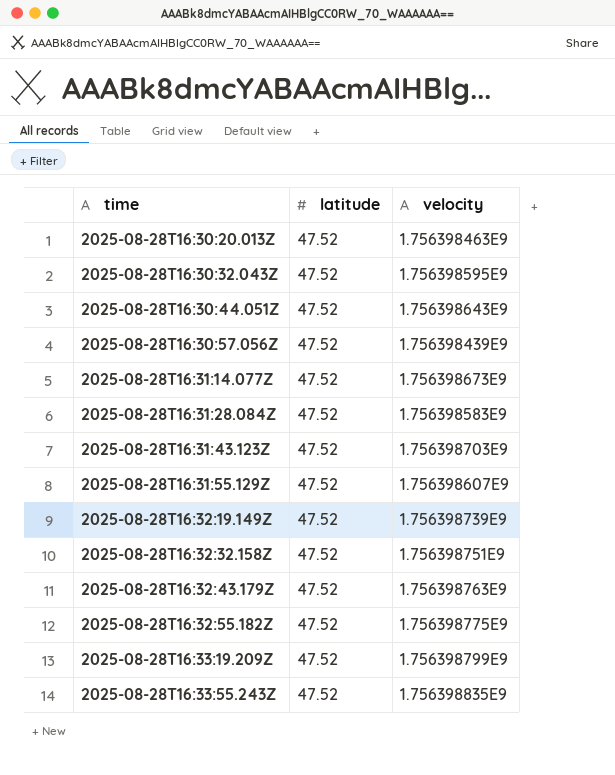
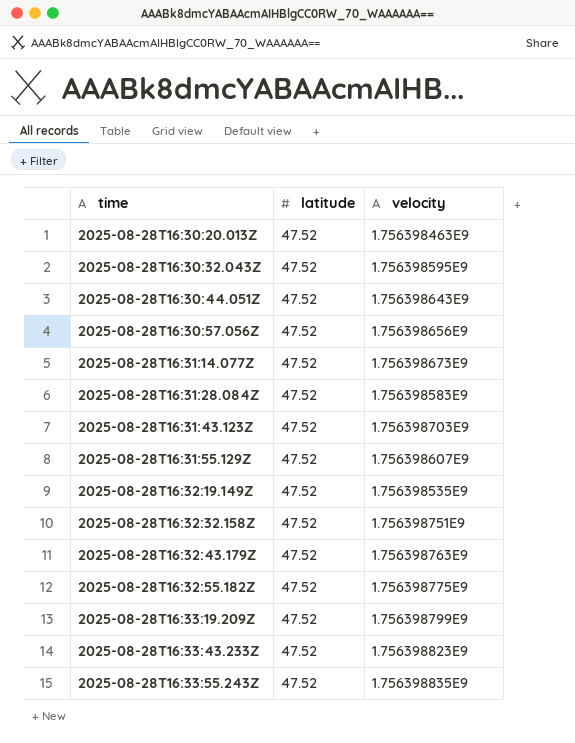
2025-08-28T16:30:57.056Z | velocity: 1.756398439E9 -> 1.756398656E9
2025-08-28T16:32:19.149Z | velocity: 1.756398739E9 -> 1.756398535E9
row 2025-08-28T16:33:43.233Z: none -> 47.52 | 1.756398823E9

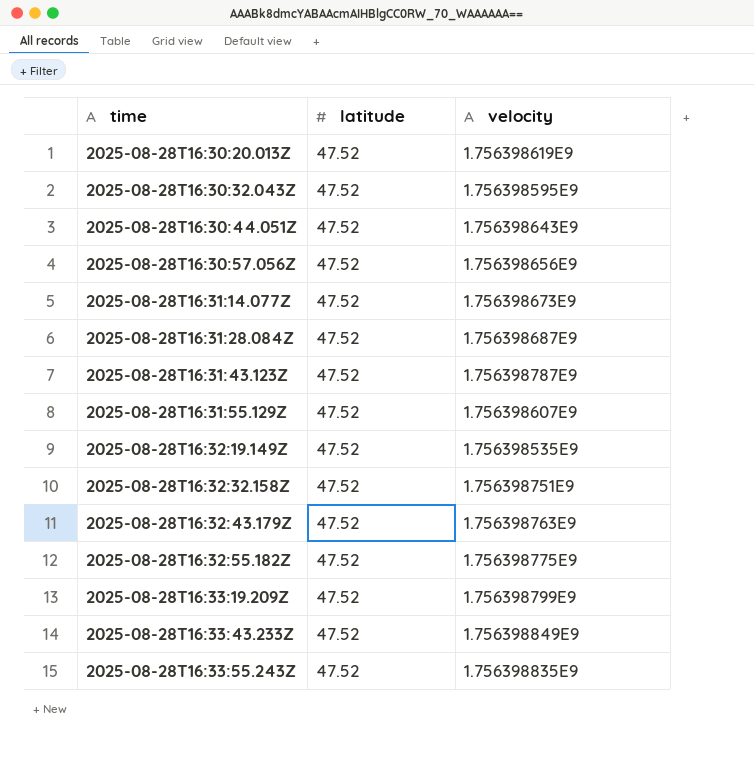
2025-08-28T16:30:20.013Z | velocity: 1.756398463E9 -> 1.756398619E9
2025-08-28T16:31:28.084Z | velocity: 1.756398583E9 -> 1.756398687E9
2025-08-28T16:31:43.123Z | velocity: 1.756398703E9 -> 1.756398787E9
2025-08-28T16:33:43.233Z | velocity: 1.756398823E9 -> 1.756398849E9

